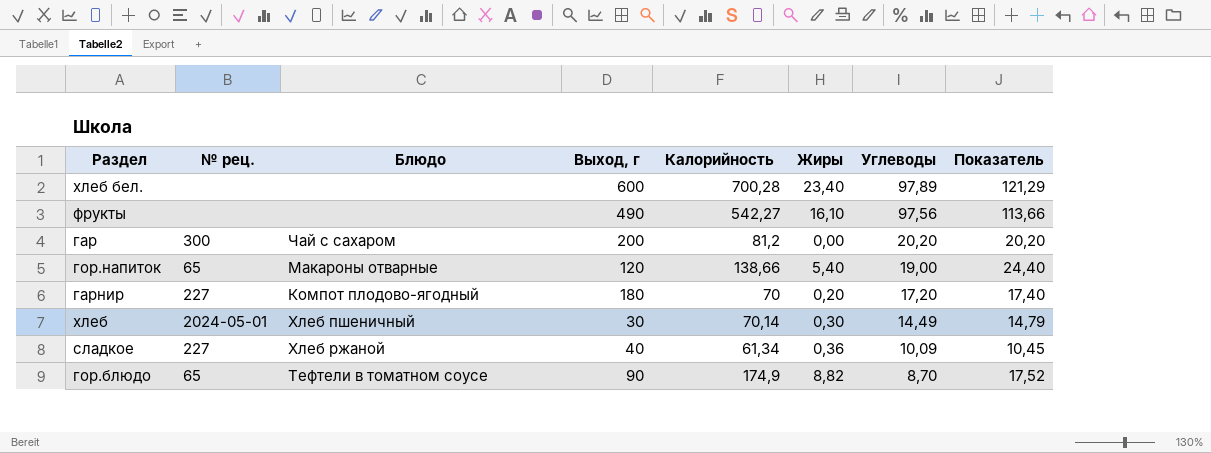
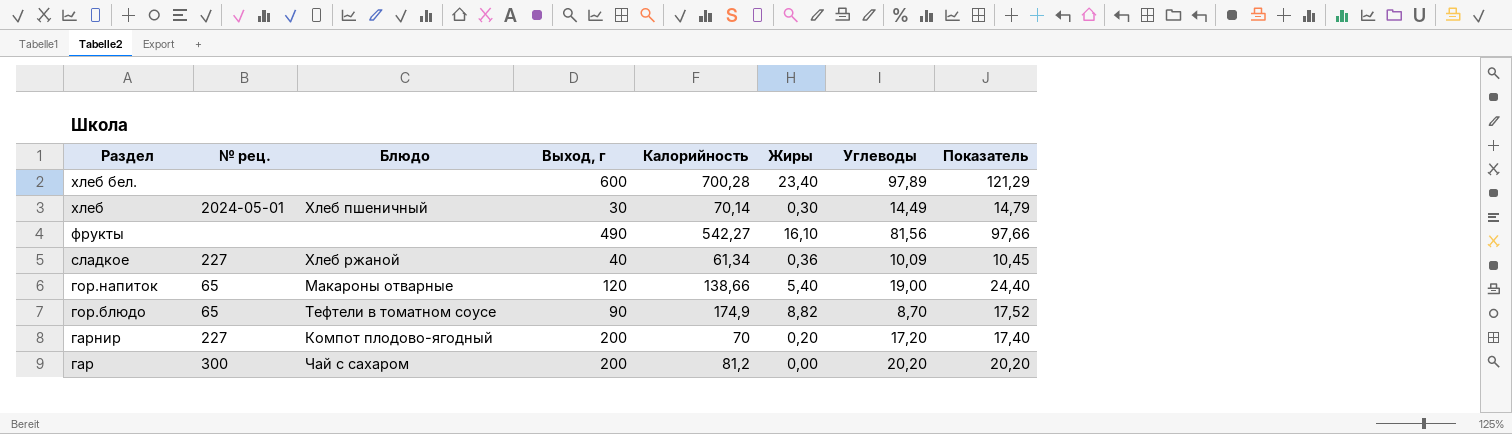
row order: Углеводы descending -> Раздел descending
фрукты | Углеводы: 97,56 -> 81,56
фрукты | Показатель: 113,66 -> 97,66
гарнир | Выход, г: 180 -> 200

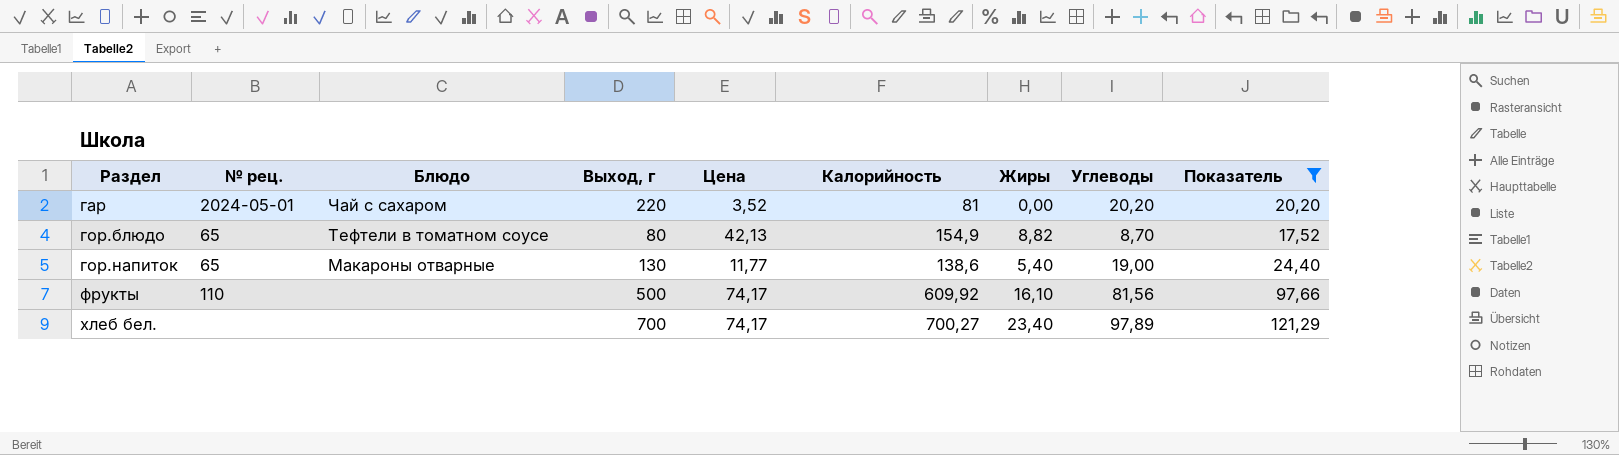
filter: none -> Показатель >= 17,52
row order: Раздел descending -> Раздел ascending
column Цена | position: none -> 5
гар | № рец.: 300 -> 2024-05-01
гар | Выход, г: 200 -> 220
гар | Калорийность: 81,2 -> 81
гор.блюдо | Выход, г: 90 -> 80
гор.блюдо | Калорийность: 174,9 -> 154,9
гор.напиток | Выход, г: 120 -> 130
гор.напиток | Калорийность: 138,66 -> 138,6
фрукты | № рец.: none -> 110
фрукты | Выход, г: 490 -> 500
фрукты | Калорийность: 542,27 -> 609,92
хлеб бел. | Выход, г: 600 -> 700
хлеб бел. | Калорийность: 700,28 -> 700,27

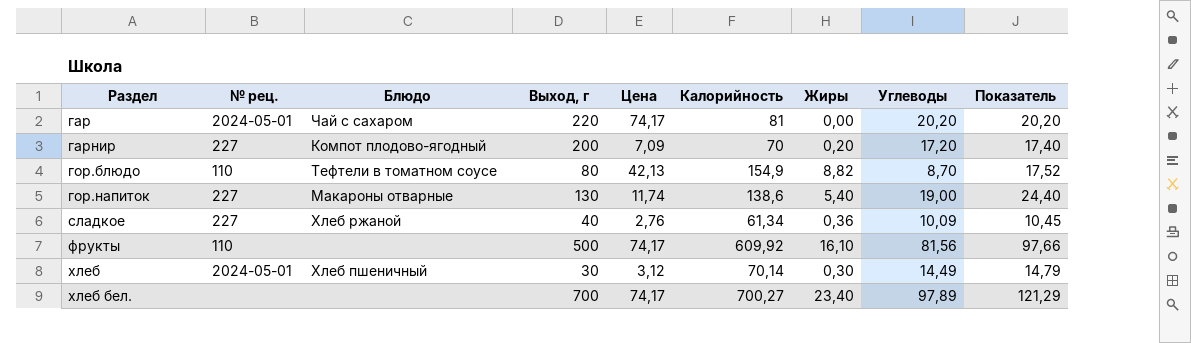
filter: Показатель >= 17,52 -> none
гар | Цена: 3,52 -> 74,17
гор.блюдо | № рец.: 65 -> 110
гор.напиток | № рец.: 65 -> 227
гор.напиток | Цена: 11,77 -> 11,74

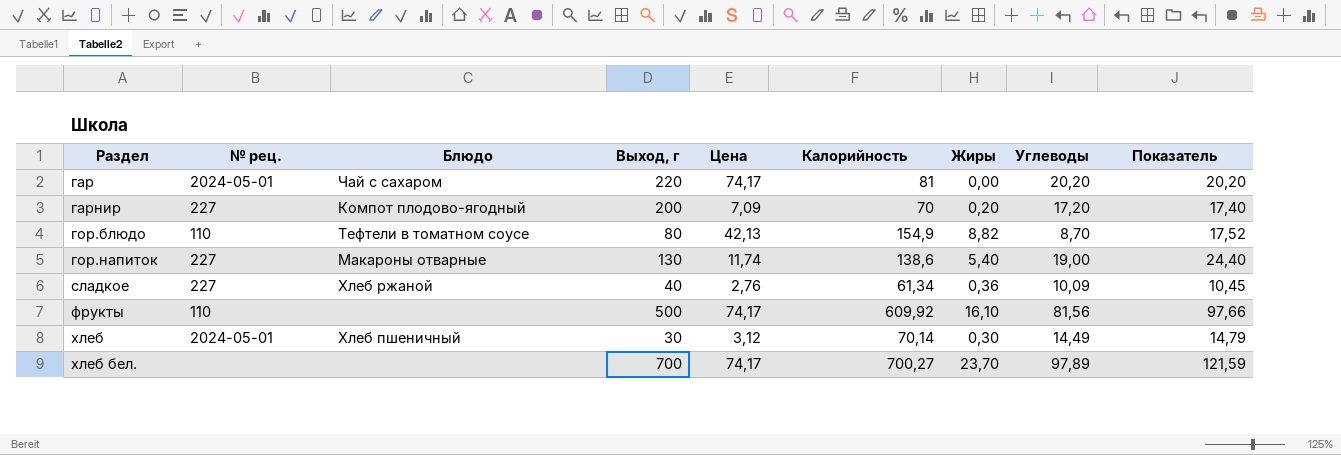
хлеб бел. | Жиры: 23,40 -> 23,70
хлеб бел. | Показатель: 121,29 -> 121,59

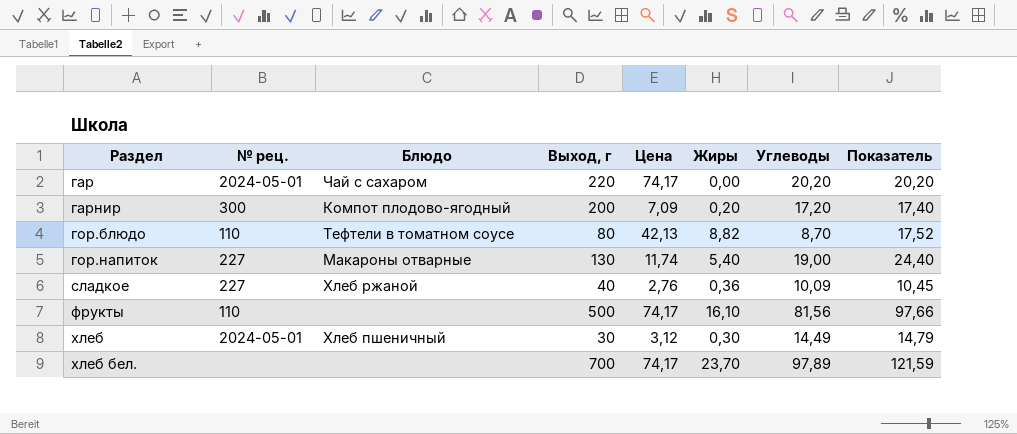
column Калорийность | position: 6 -> none
гарнир | № рец.: 227 -> 300

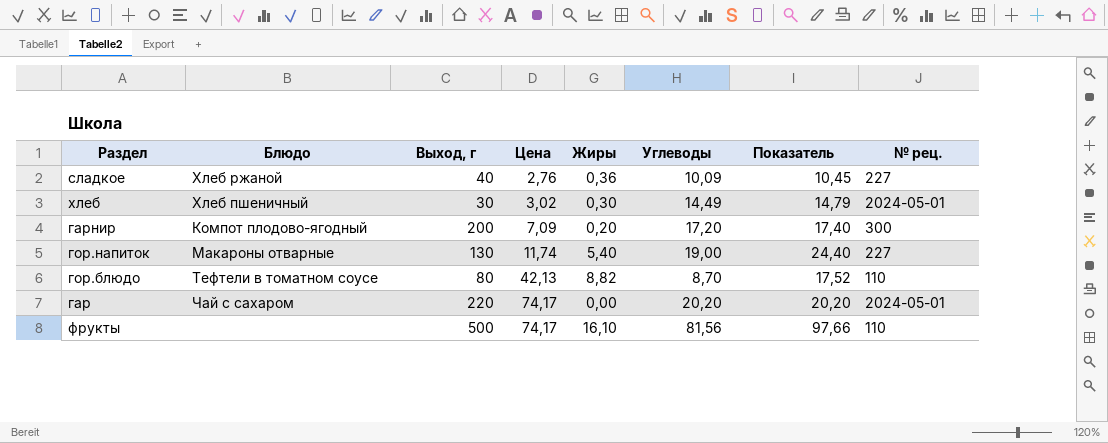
row order: Раздел ascending -> Цена ascending
column № рец. | position: 2 -> 8
row хлеб бел.: none | none | 700 | 74,17 | 23,70 | 97,89 | 121,59 -> none
хлеб | Цена: 3,12 -> 3,02

